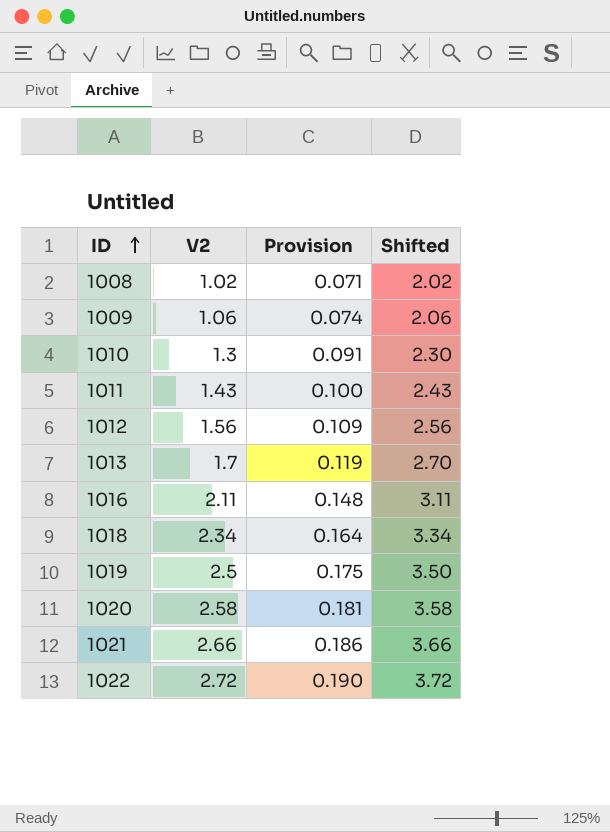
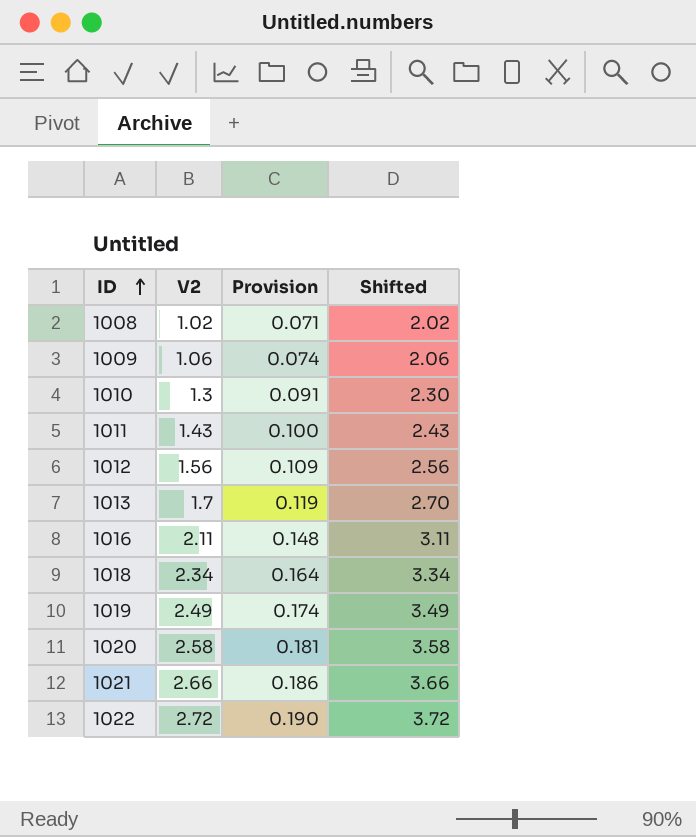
1019 | V2: 2.5 -> 2.49
1019 | Provision: 0.175 -> 0.174
1019 | Shifted: 3.50 -> 3.49

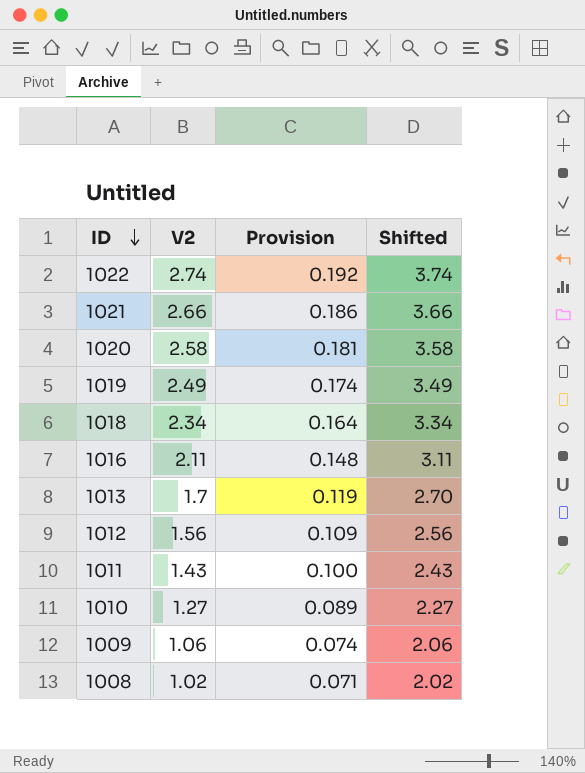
row order: ID ascending -> ID descending
1022 | V2: 2.72 -> 2.74
1022 | Provision: 0.190 -> 0.192
1022 | Shifted: 3.72 -> 3.74
1010 | V2: 1.3 -> 1.27
1010 | Provision: 0.091 -> 0.089
1010 | Shifted: 2.30 -> 2.27

